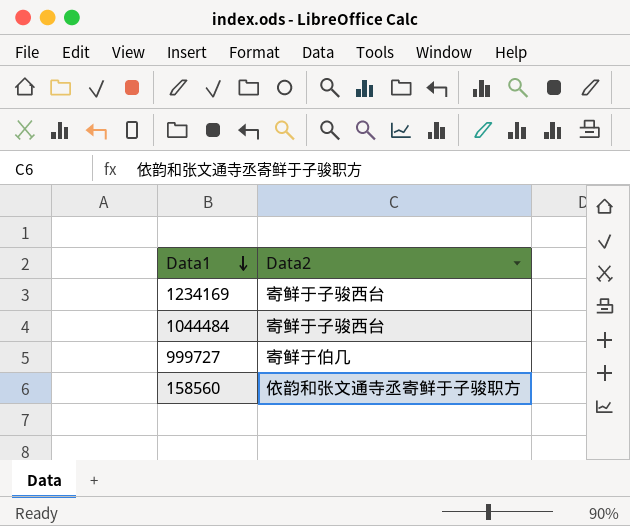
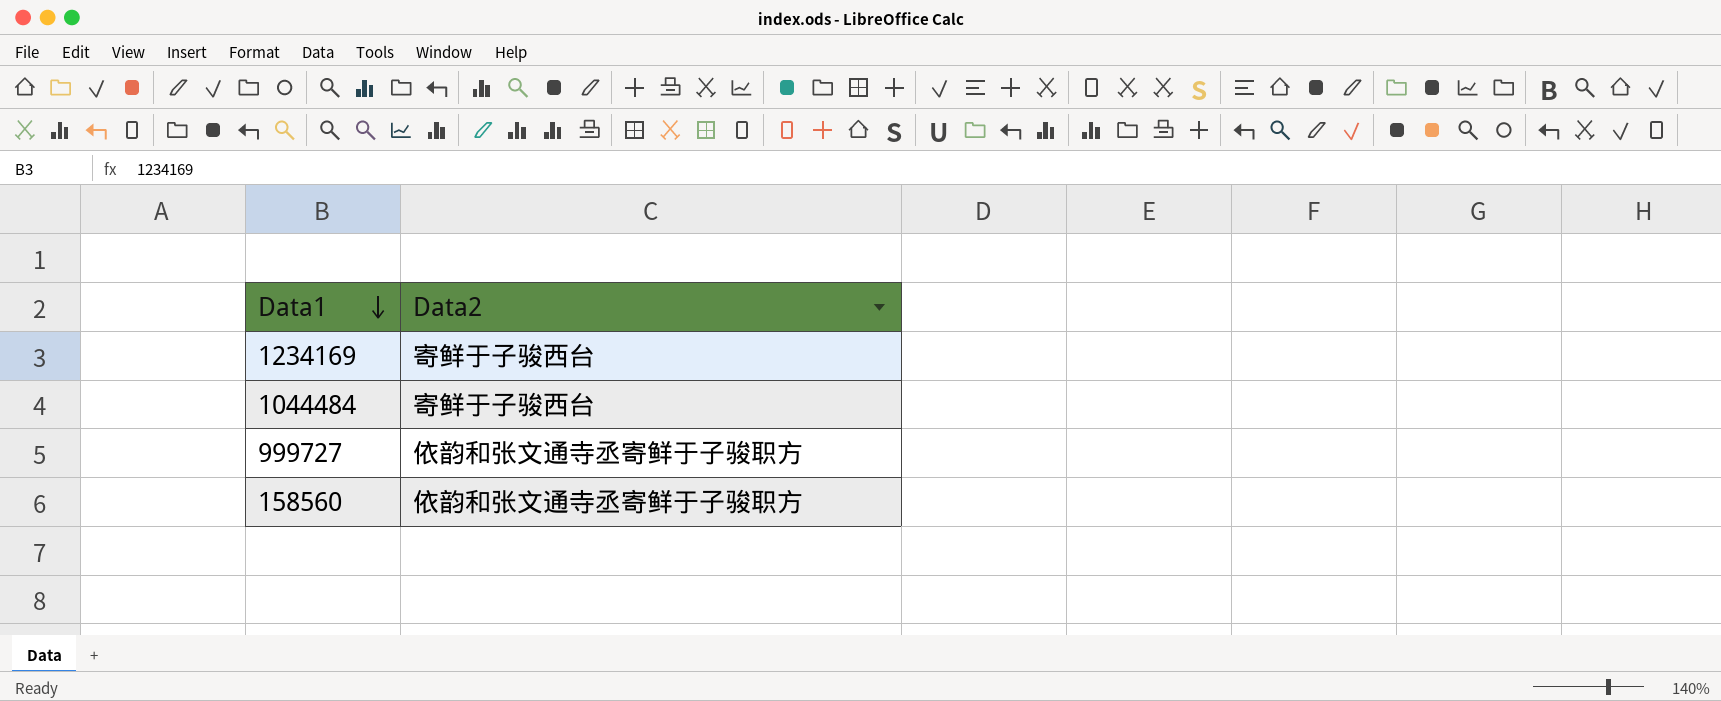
999727 | Data2: 寄鲜于伯几 -> 依韵和张文通寺丞寄鲜于子骏职方

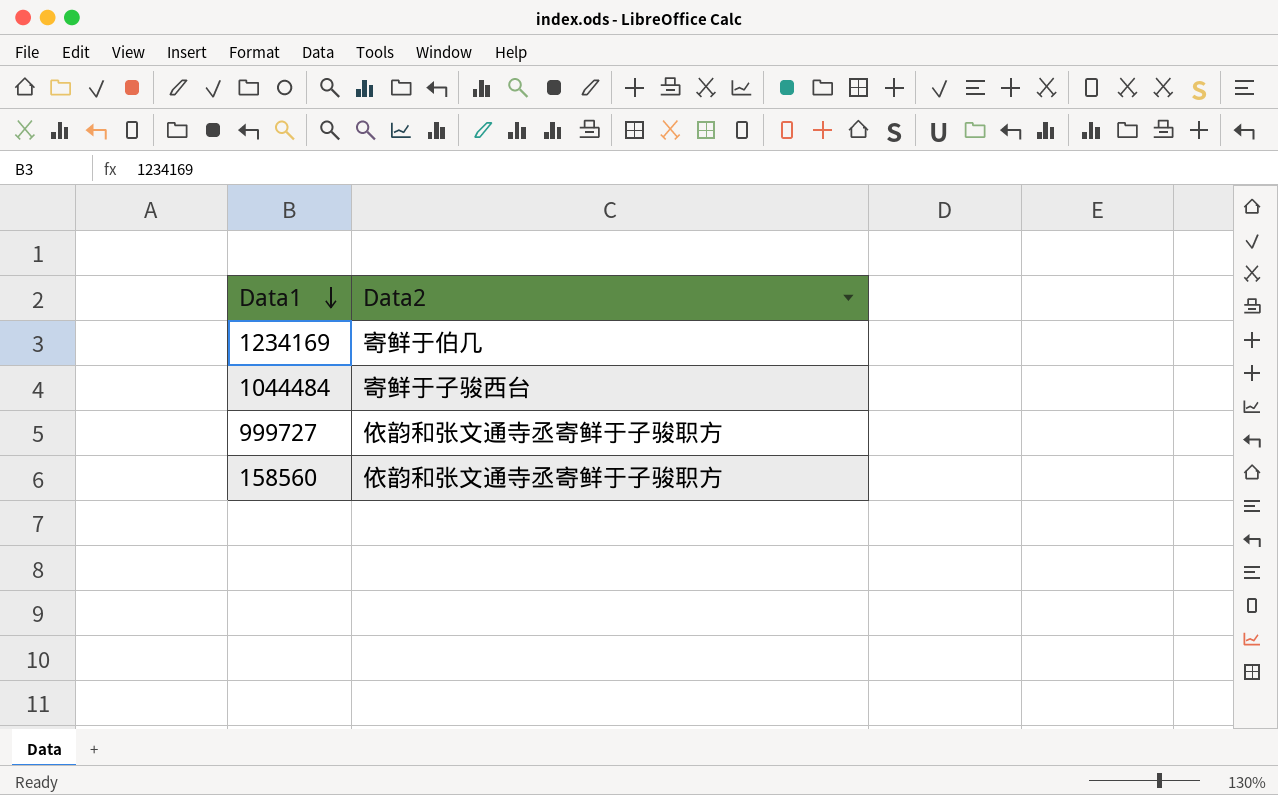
1234169 | Data2: 寄鲜于子骏西台 -> 寄鲜于伯几

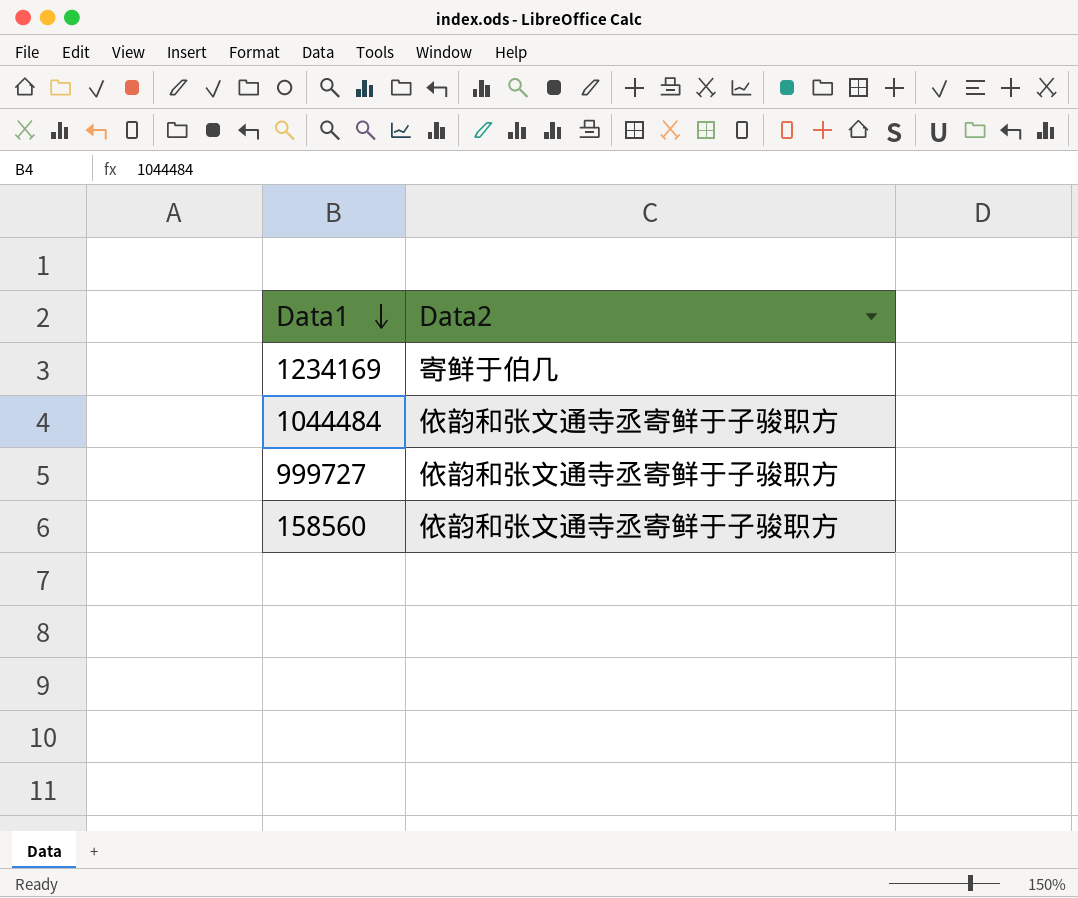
1044484 | Data2: 寄鲜于子骏西台 -> 依韵和张文通寺丞寄鲜于子骏职方

